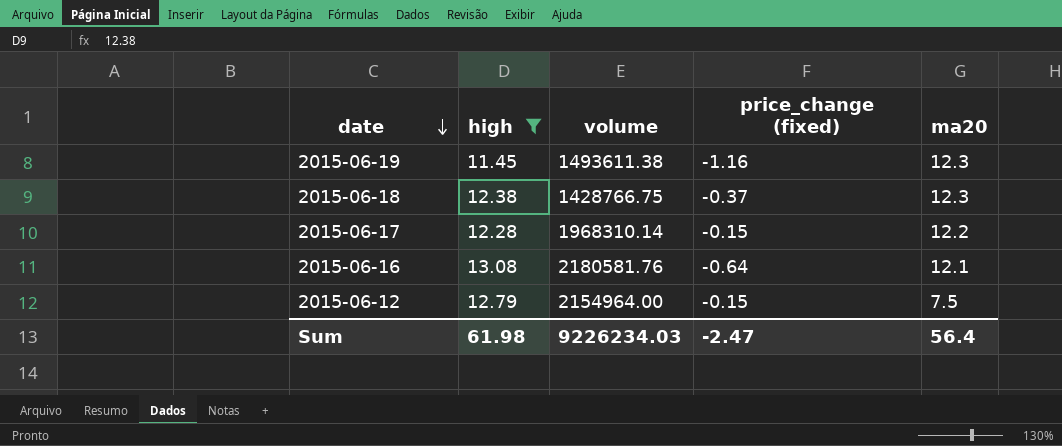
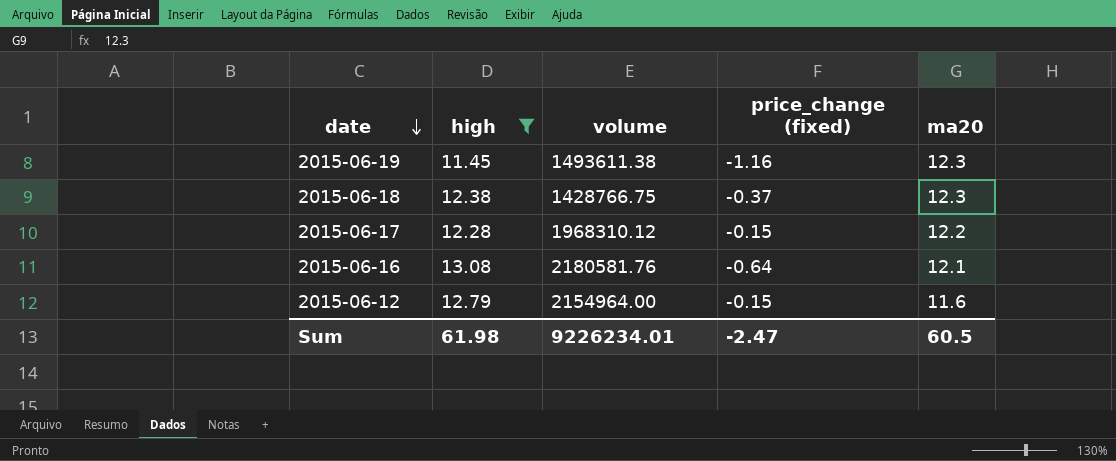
2015-06-17 | volume: 1968310.14 -> 1968310.12
2015-06-12 | ma20: 7.5 -> 11.6
Sum | volume: 9226234.03 -> 9226234.01
Sum | ma20: 56.4 -> 60.5

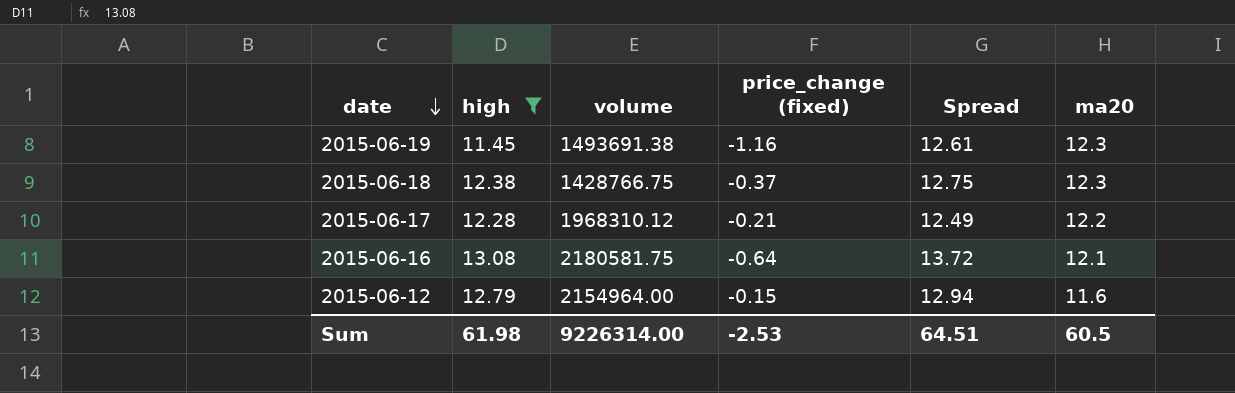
column Spread | formula: none -> [high] - [price_change (fixed)]
2015-06-19 | volume: 1493611.38 -> 1493691.38
2015-06-17 | price_change (fixed): -0.15 -> -0.21
2015-06-16 | volume: 2180581.76 -> 2180581.75
Sum | volume: 9226234.01 -> 9226314.00
Sum | price_change (fixed): -2.47 -> -2.53

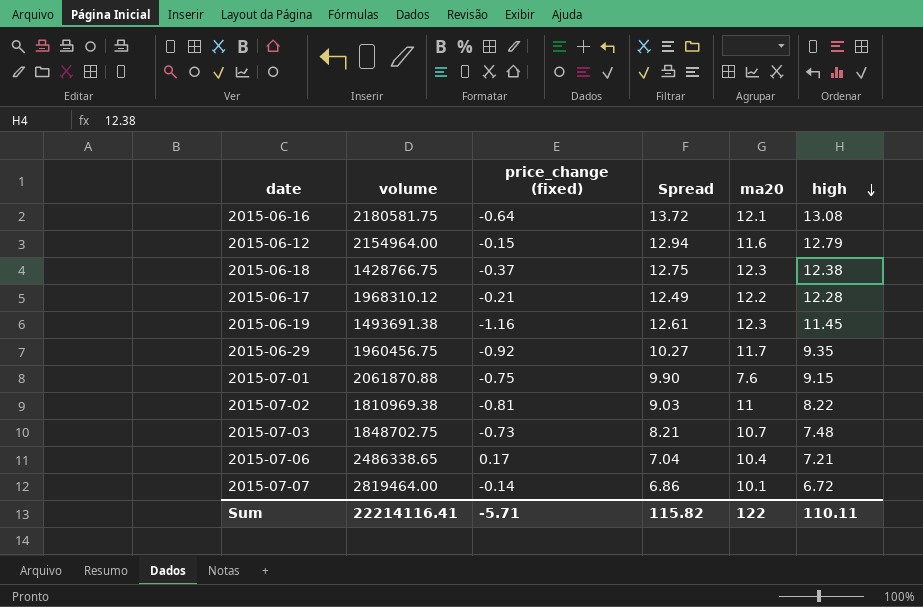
filter: high >= 11.45 -> none
row order: date descending -> high descending
column high | position: 2 -> 6
Sum | volume: 9226314.00 -> 22214116.41
Sum | price_change (fixed): -2.53 -> -5.71
Sum | Spread: 64.51 -> 115.82
Sum | ma20: 60.5 -> 122
Sum | high: 61.98 -> 110.11

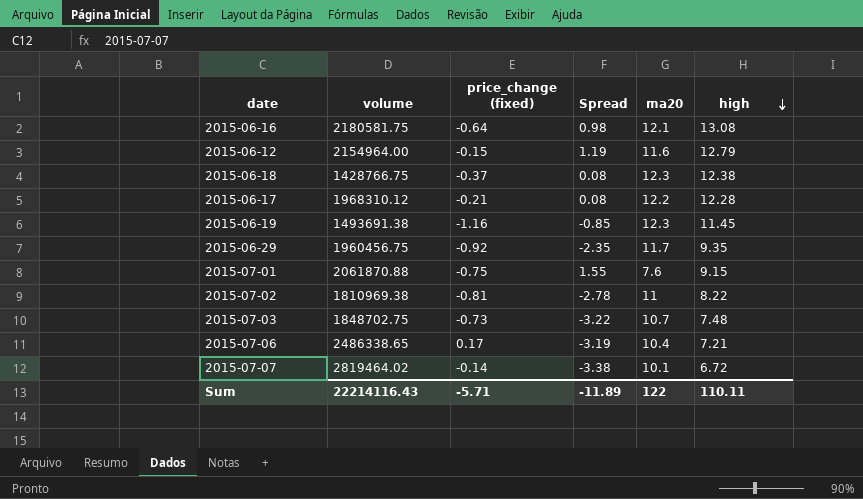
column Spread | formula: [high] - [price_change (fixed)] -> [high] - [ma20]
2015-07-07 | volume: 2819464.00 -> 2819464.02
Sum | volume: 22214116.41 -> 22214116.43
Sum | Spread: 115.82 -> -11.89

